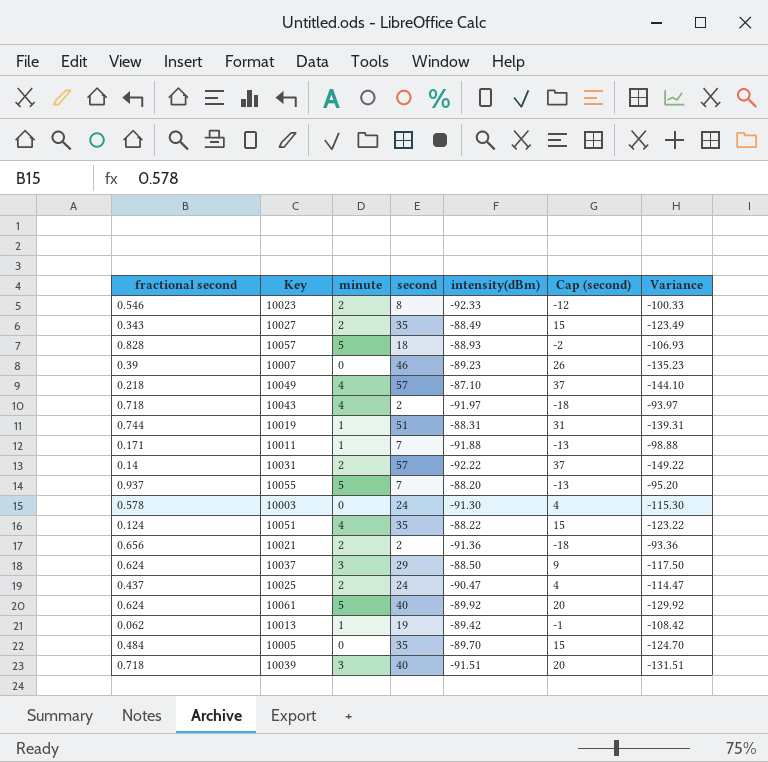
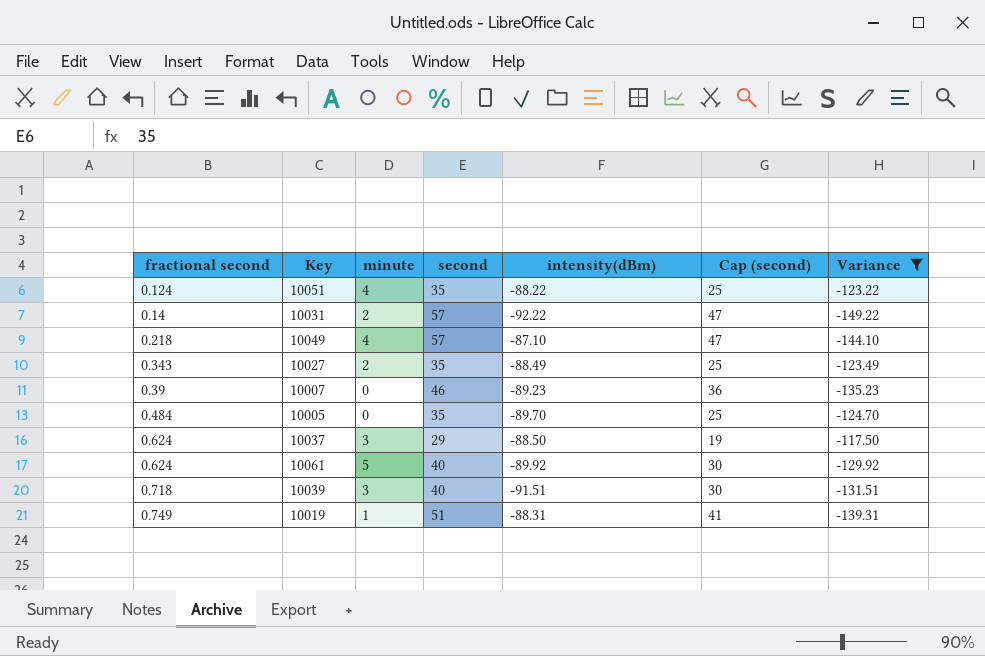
filter: none -> Variance <= -117.50
row order: none -> fractional second ascending
column Cap (second) | formula: [second] - 20 -> [second] - 10
10019 | fractional second: 0.744 -> 0.749

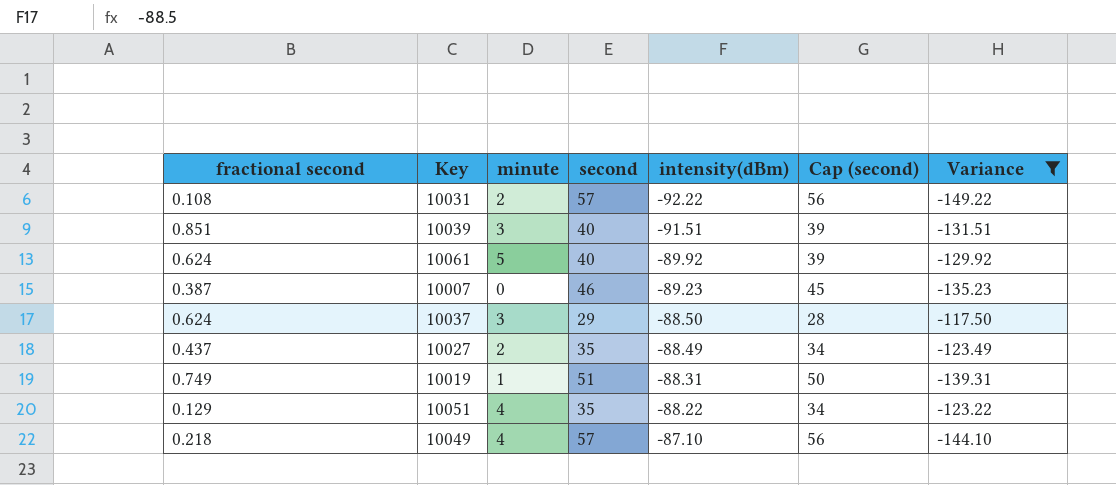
row order: fractional second ascending -> intensity(dBm) ascending
column Cap (second) | formula: [second] - 10 -> [second] - 1
row 10005: 0.484 | 0 | 35 | -89.70 | 25 | -124.70 -> none
10031 | fractional second: 0.14 -> 0.108
10039 | fractional second: 0.718 -> 0.851
10007 | fractional second: 0.39 -> 0.387
10027 | fractional second: 0.343 -> 0.437
10051 | fractional second: 0.124 -> 0.129

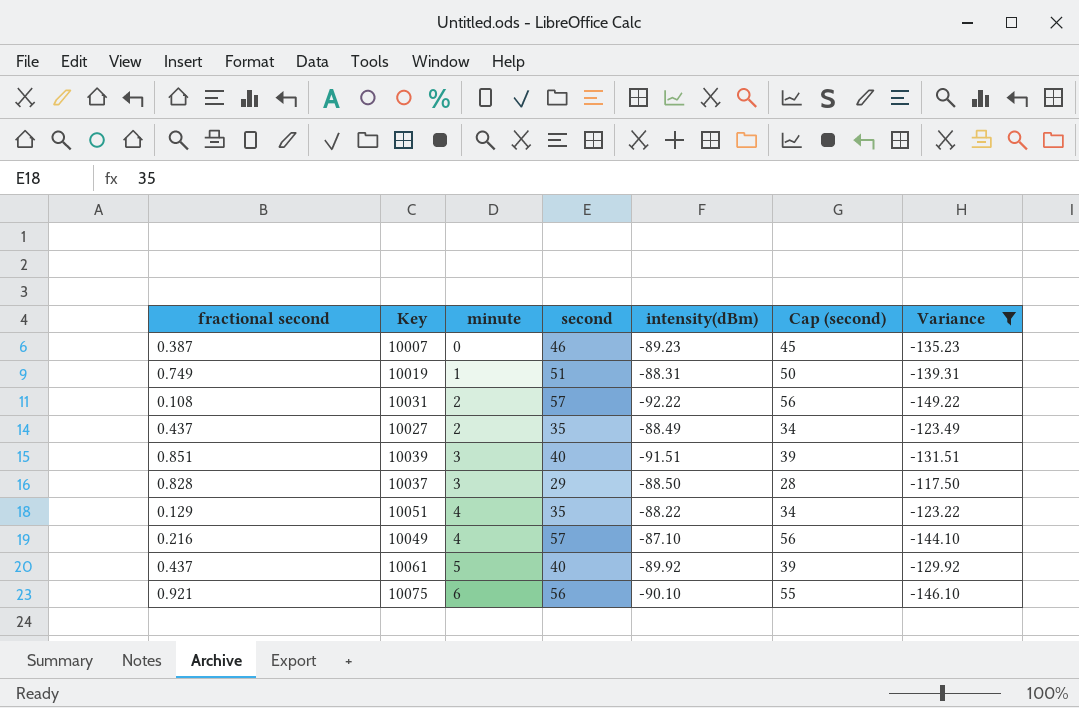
row order: intensity(dBm) ascending -> minute ascending
10037 | fractional second: 0.624 -> 0.828
10049 | fractional second: 0.218 -> 0.216
10061 | fractional second: 0.624 -> 0.437
row 10075: none -> 0.921 | 6 | 56 | -90.10 | 55 | -146.10

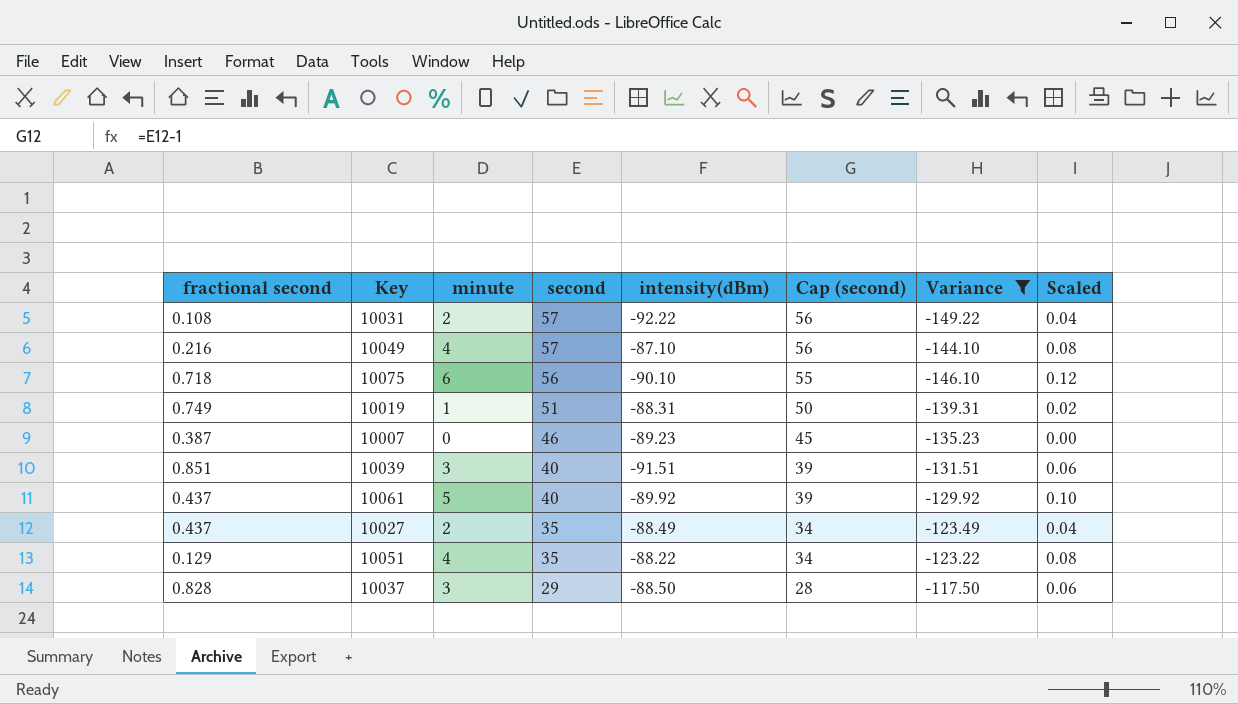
row order: minute ascending -> second descending
column Scaled | formula: none -> [minute] * 0.02
10075 | fractional second: 0.921 -> 0.718

